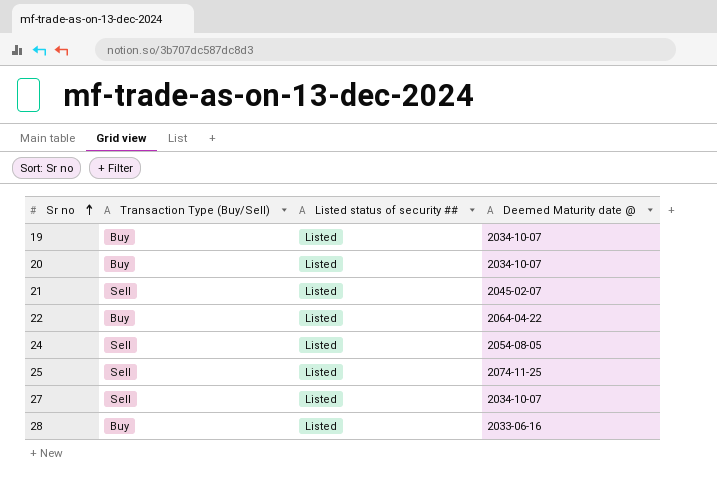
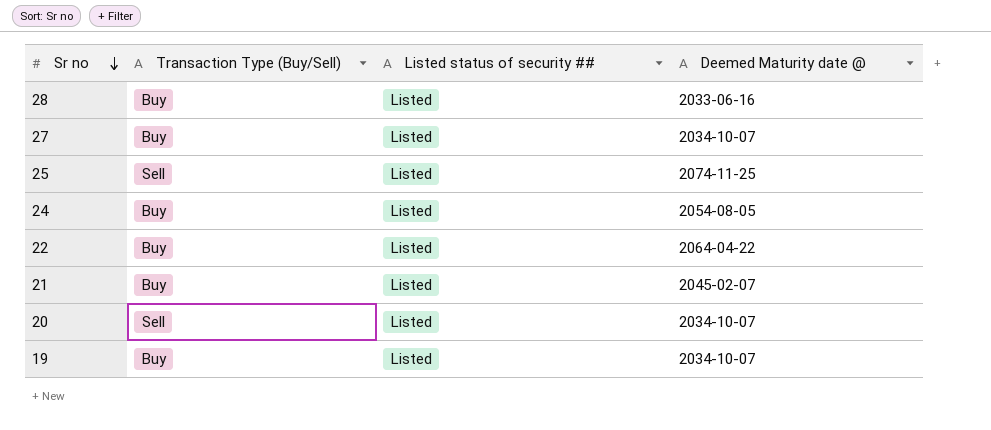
row order: Sr no ascending -> Sr no descending
27 | Transaction Type (Buy/Sell): Sell -> Buy
24 | Transaction Type (Buy/Sell): Sell -> Buy
21 | Transaction Type (Buy/Sell): Sell -> Buy
20 | Transaction Type (Buy/Sell): Buy -> Sell

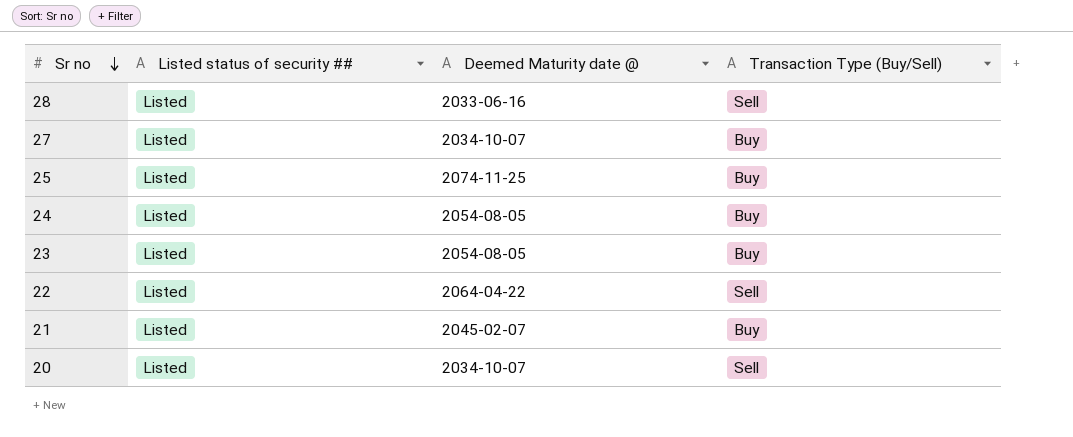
column Transaction Type (Buy/Sell) | position: 2 -> 4
row 19: Buy | Listed | 2034-10-07 -> none
28 | Transaction Type (Buy/Sell): Buy -> Sell
25 | Transaction Type (Buy/Sell): Sell -> Buy
row 23: none -> Listed | 2054-08-05 | Buy
22 | Transaction Type (Buy/Sell): Buy -> Sell

